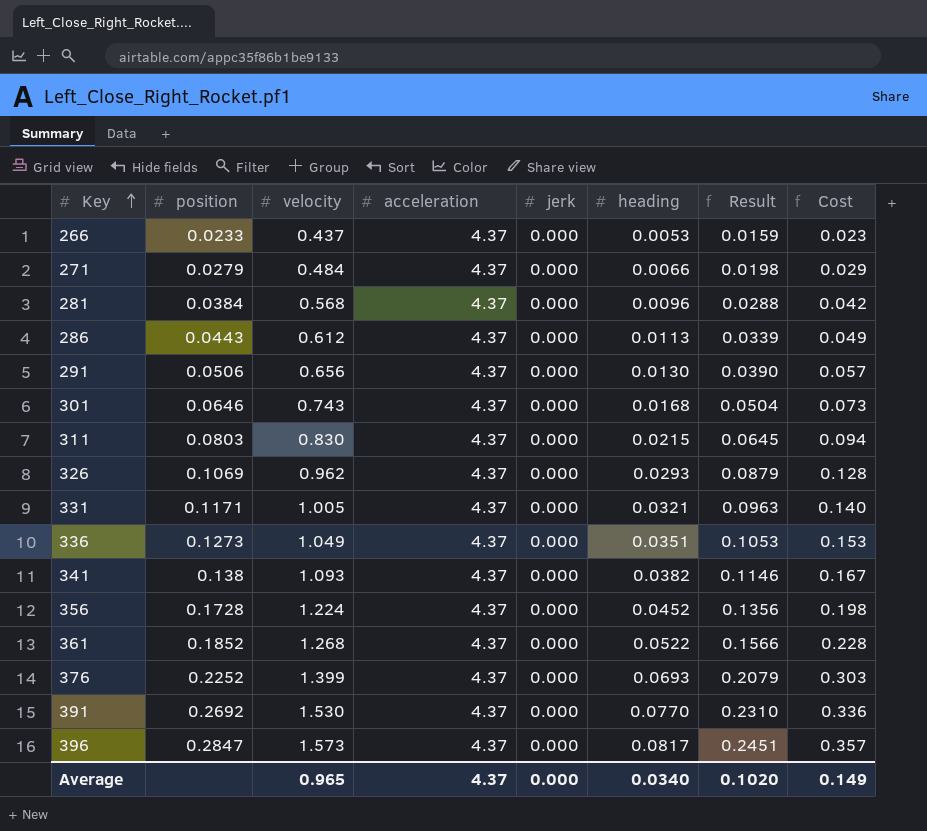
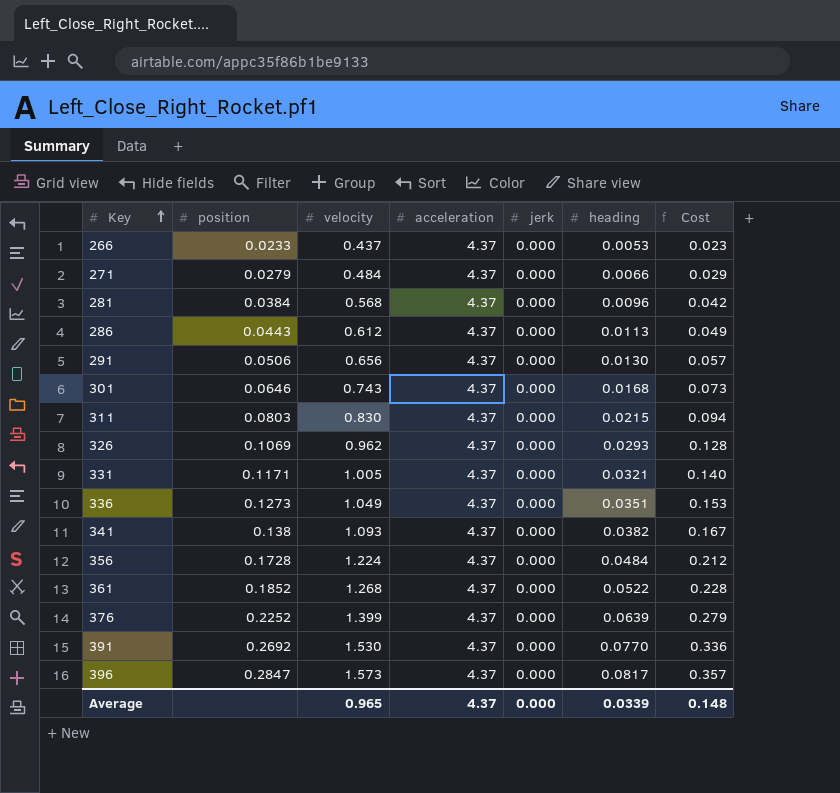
column Result | formula: [heading] * 3 -> none
356 | heading: 0.0452 -> 0.0484
356 | Cost: 0.198 -> 0.212
376 | heading: 0.0693 -> 0.0639
376 | Cost: 0.303 -> 0.279
Average | heading: 0.0340 -> 0.0339
Average | Cost: 0.149 -> 0.148

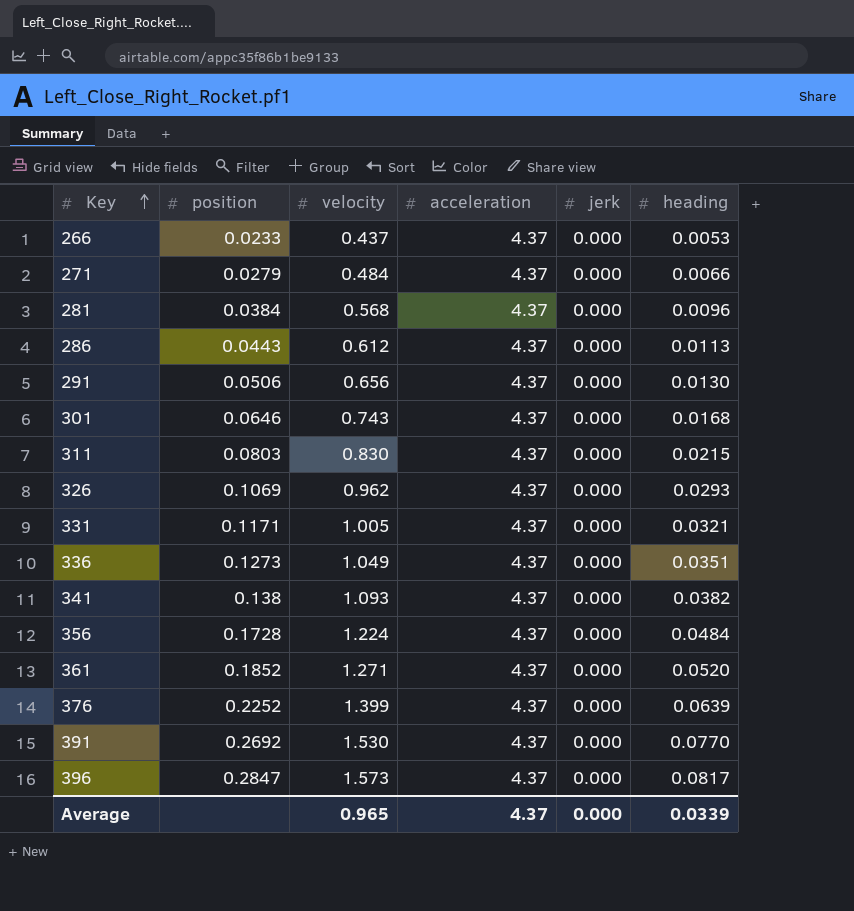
column Cost | formula: [acceleration] * [heading] -> none
361 | velocity: 1.268 -> 1.271
361 | heading: 0.0522 -> 0.0520

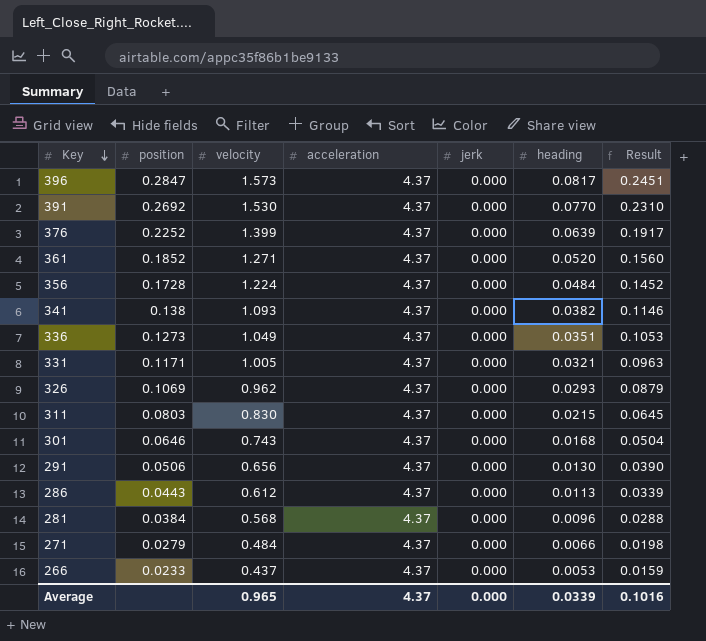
row order: Key ascending -> Key descending
column Result | formula: none -> [heading] * 3

